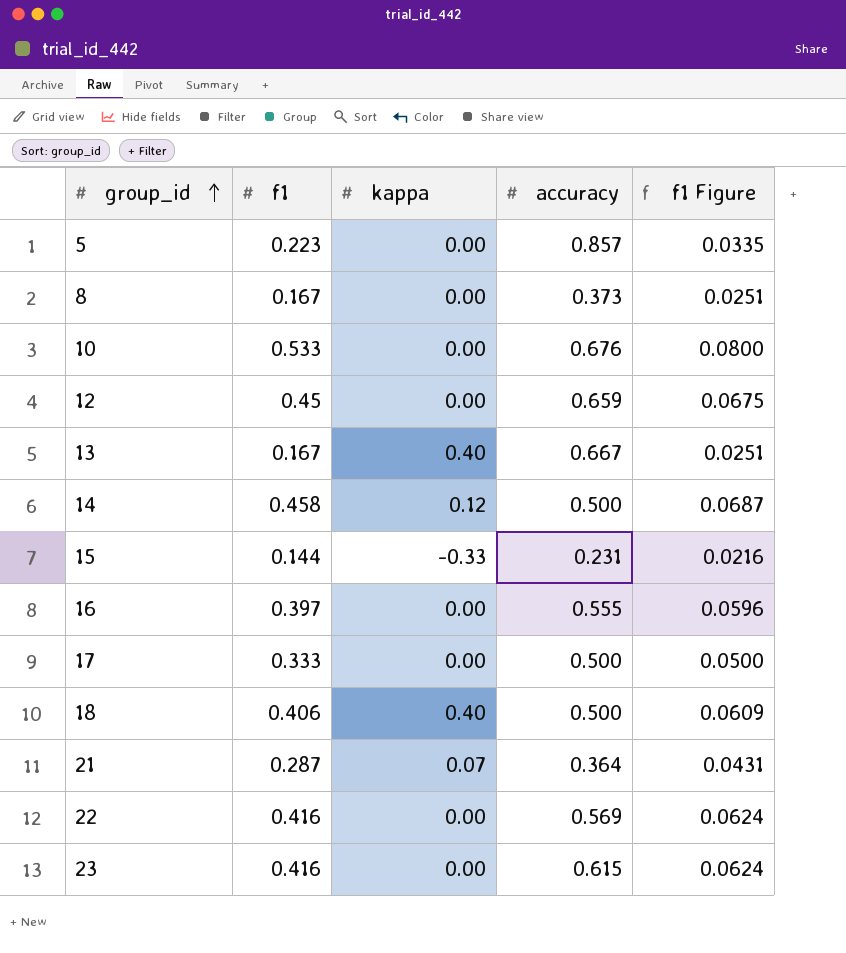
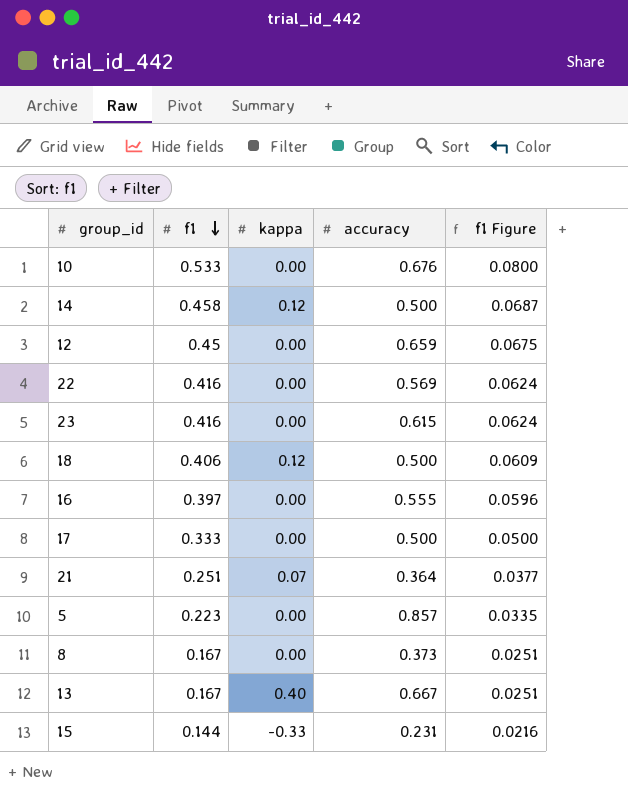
row order: group_id ascending -> f1 descending
18 | kappa: 0.40 -> 0.12
21 | f1: 0.287 -> 0.251
21 | f1 Figure: 0.0431 -> 0.0377

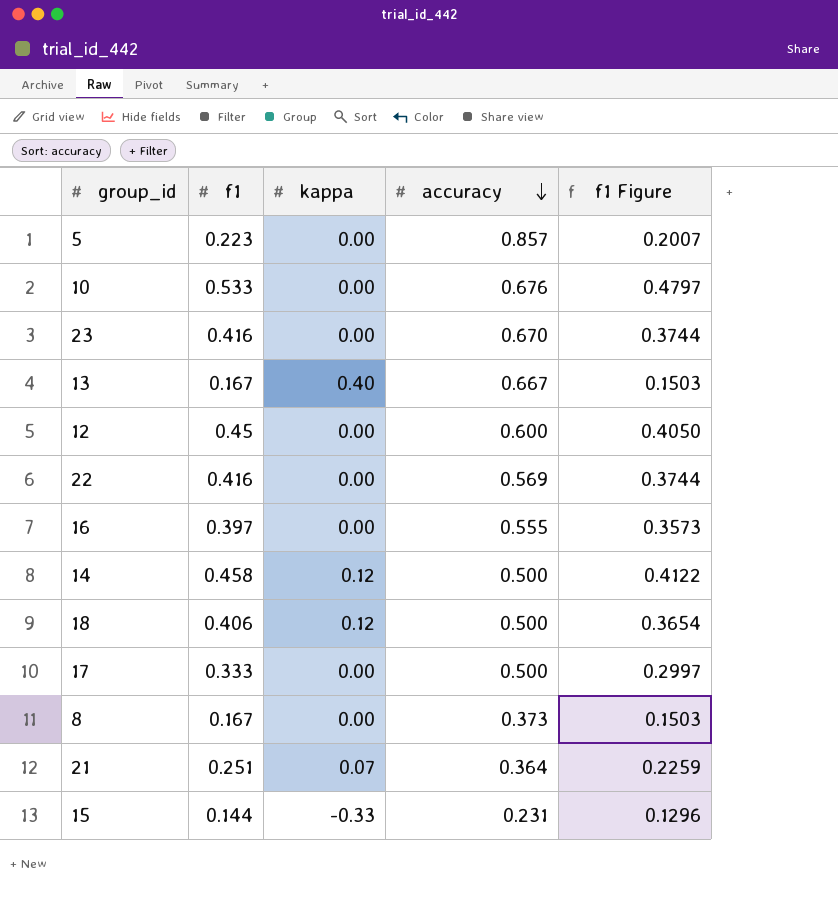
row order: f1 descending -> accuracy descending
column f1 Figure | formula: [f1] * 0.15 -> [f1] * 0.9
23 | accuracy: 0.615 -> 0.670
12 | accuracy: 0.659 -> 0.600

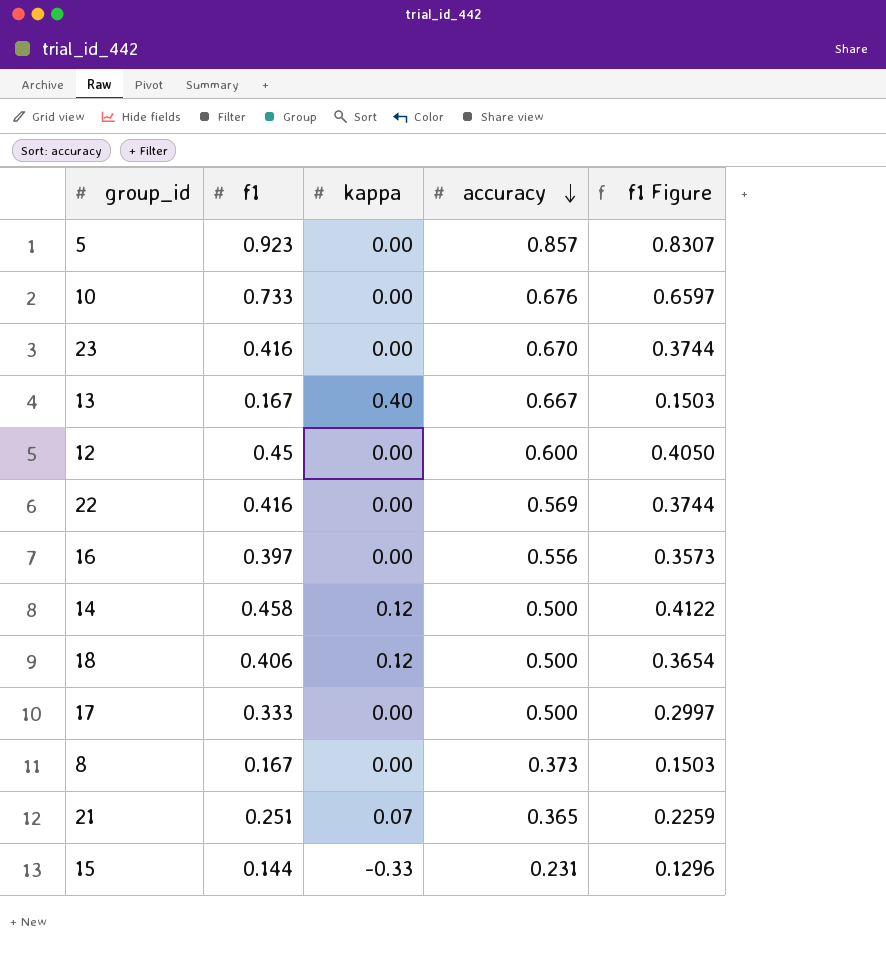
5 | f1: 0.223 -> 0.923
5 | f1 Figure: 0.2007 -> 0.8307
10 | f1: 0.533 -> 0.733
10 | f1 Figure: 0.4797 -> 0.6597
16 | accuracy: 0.555 -> 0.556
21 | accuracy: 0.364 -> 0.365

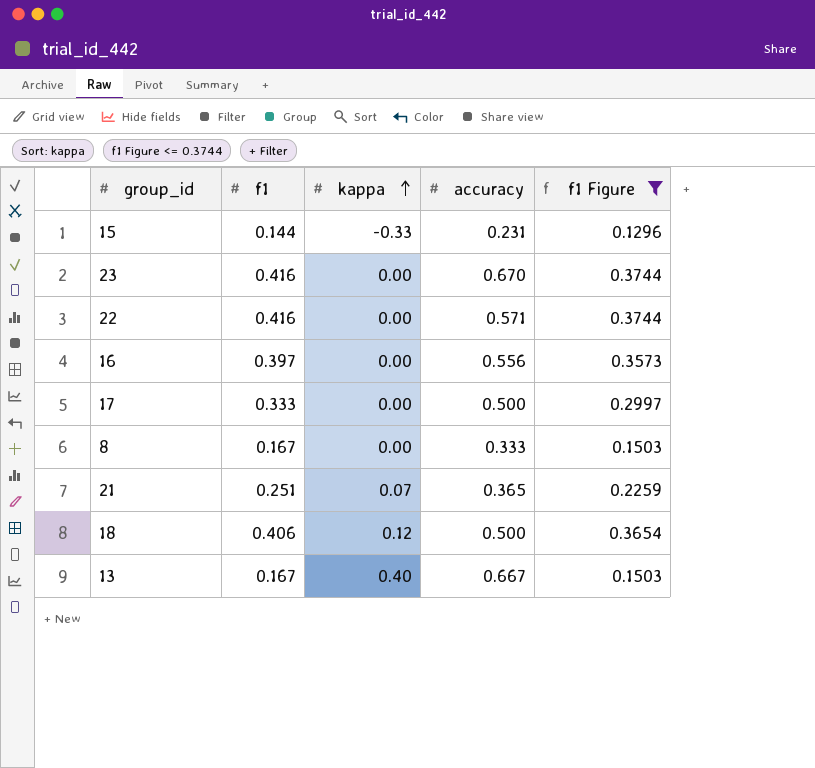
filter: none -> f1 Figure <= 0.3744
row order: accuracy descending -> kappa ascending
22 | accuracy: 0.569 -> 0.571
8 | accuracy: 0.373 -> 0.333

